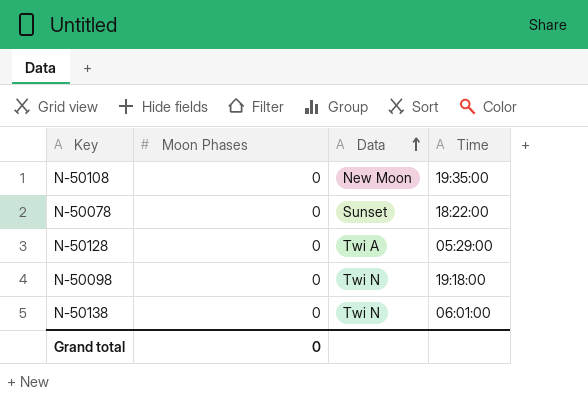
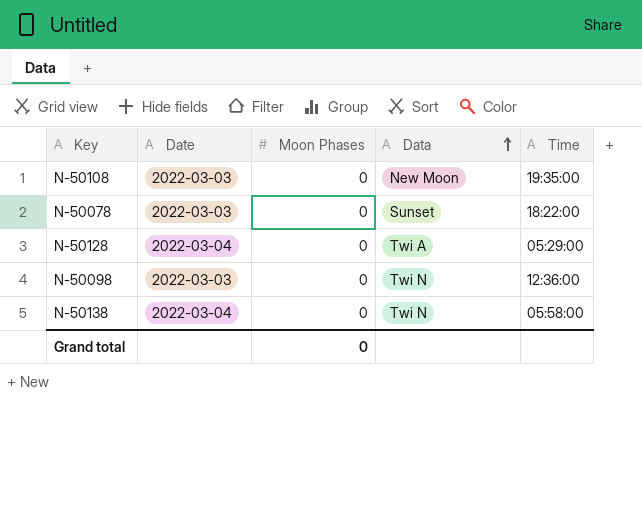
column Date | position: none -> 2
N-50098 | Time: 19:18:00 -> 12:36:00
N-50138 | Time: 06:01:00 -> 05:58:00

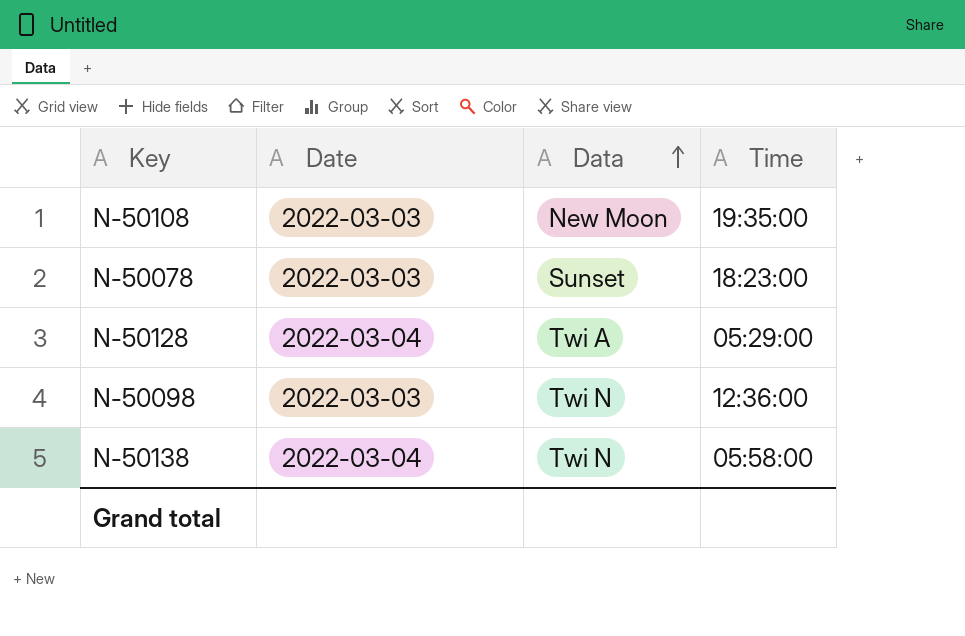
column Moon Phases | position: 3 -> none
N-50078 | Time: 18:22:00 -> 18:23:00

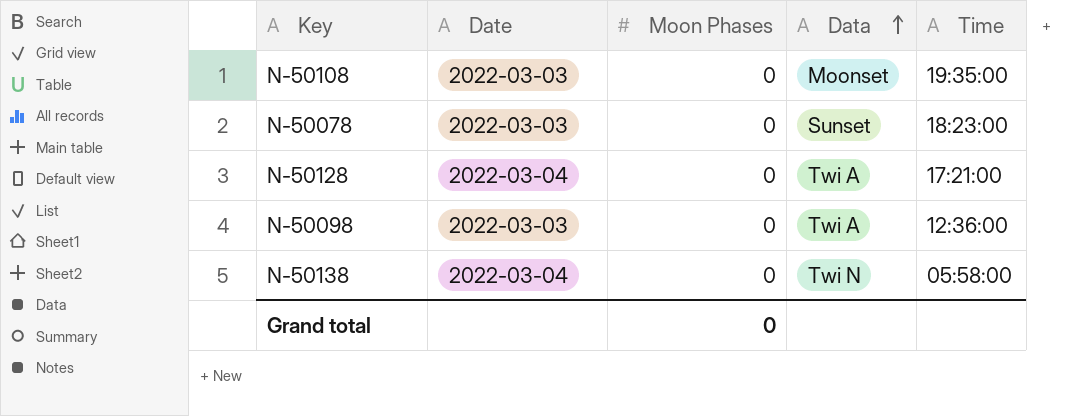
column Moon Phases | position: none -> 3
N-50108 | Data: New Moon -> Moonset
N-50128 | Time: 05:29:00 -> 17:21:00
N-50098 | Data: Twi N -> Twi A

